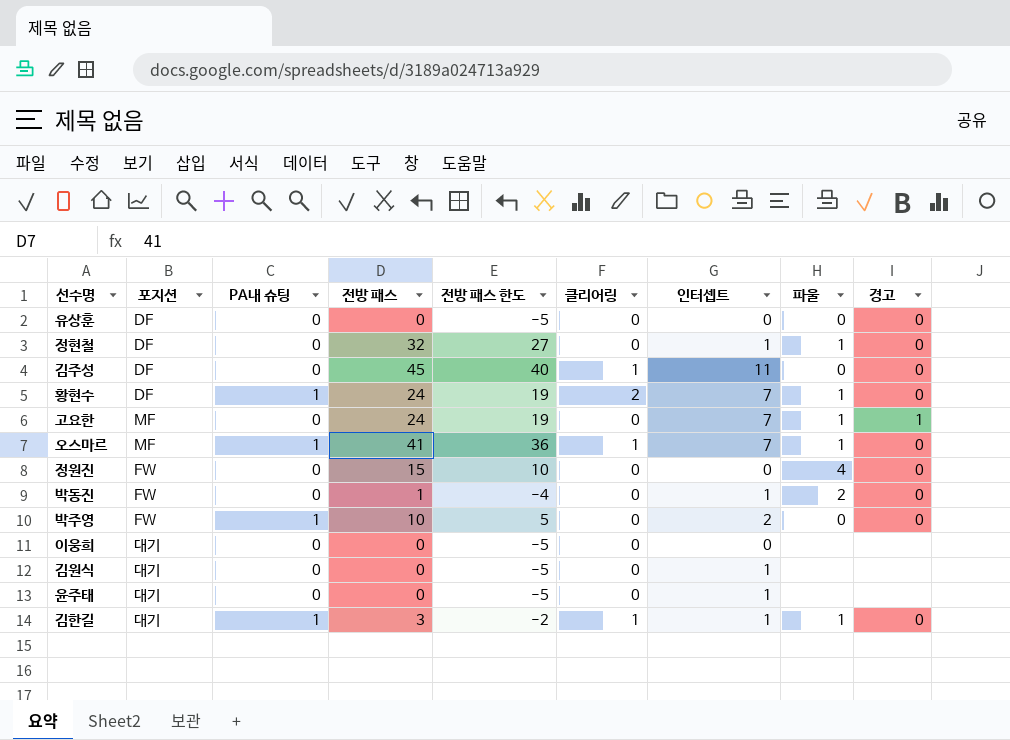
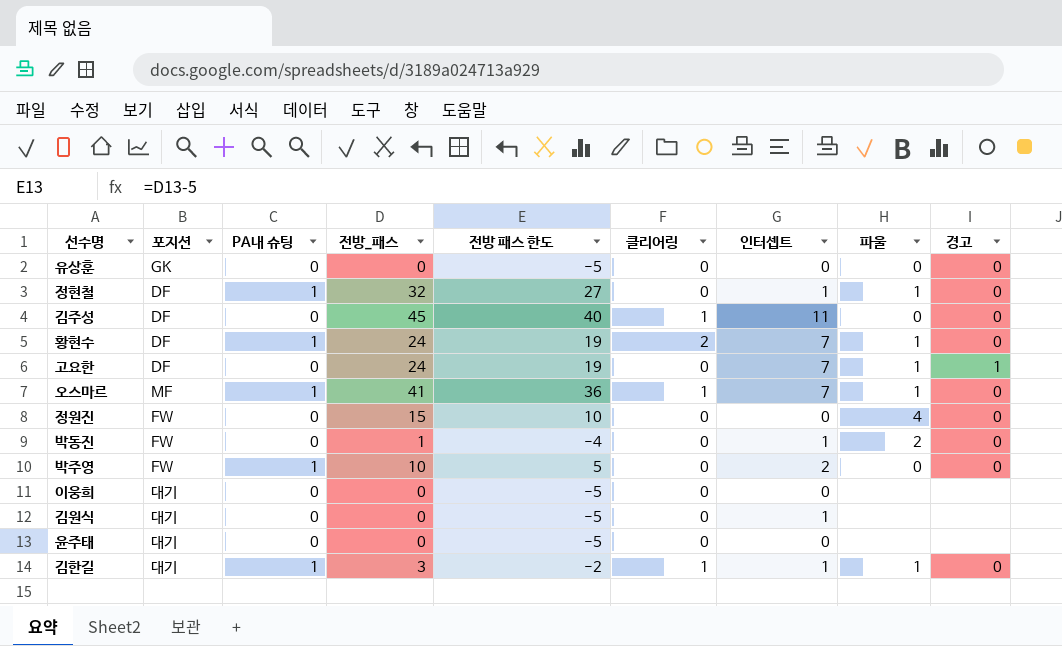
column name: 전방 패스 -> 전방_패스
유상훈 | 포지션: DF -> GK
정현철 | PA내 슈팅: 0 -> 1
고요한 | 포지션: MF -> DF
윤주태 | 인터셉트: 1 -> 0

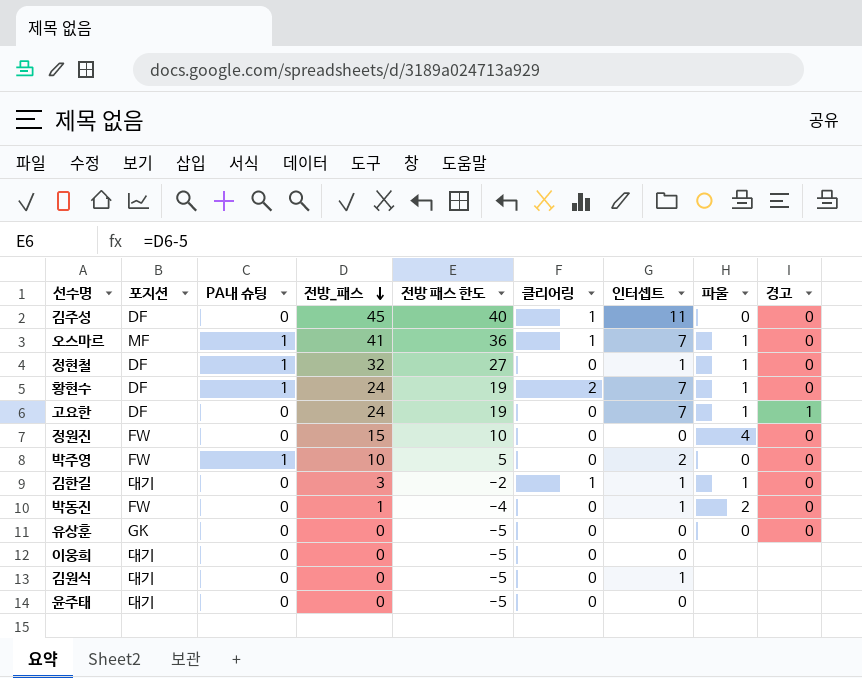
row order: none -> 전방_패스 descending
김한길 | PA내 슈팅: 1 -> 0

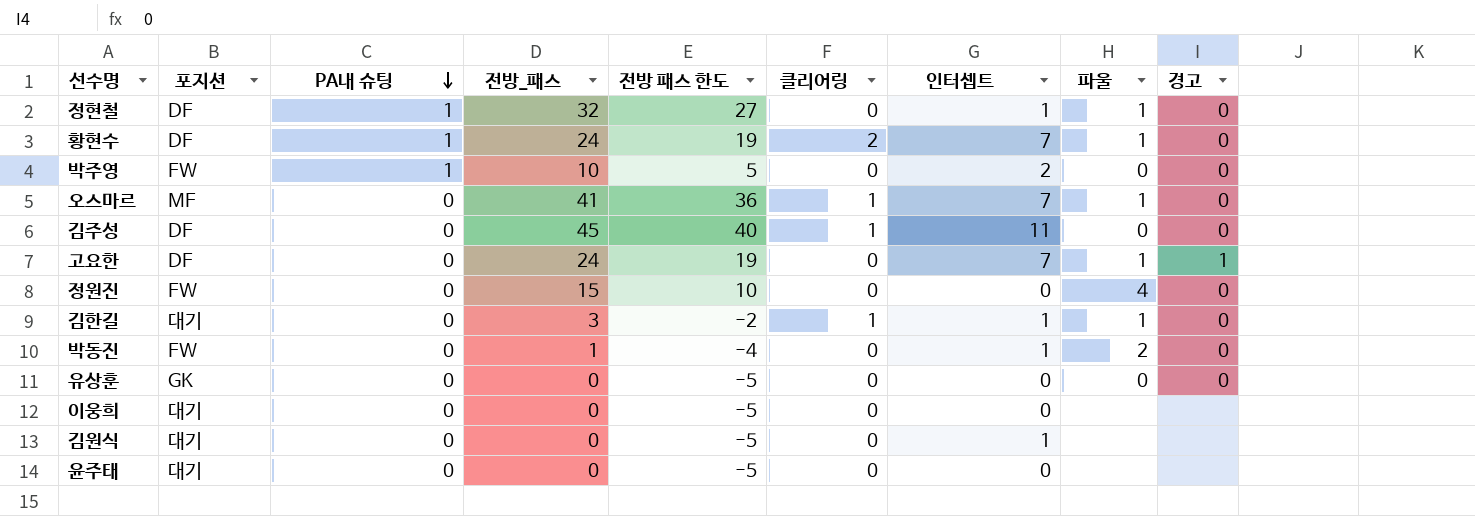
row order: 전방_패스 descending -> PA내 슈팅 descending
오스마르 | PA내 슈팅: 1 -> 0

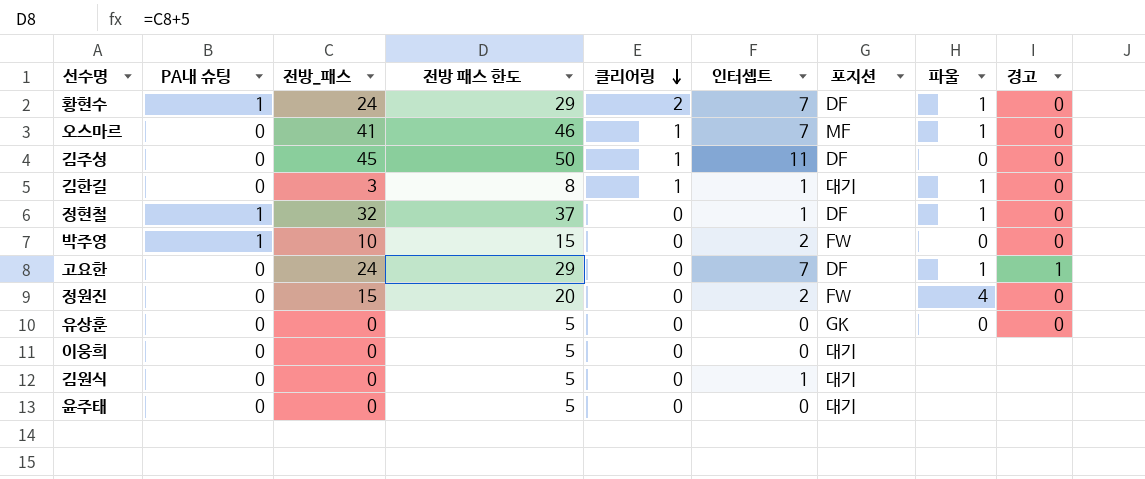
row order: PA내 슈팅 descending -> 클리어링 descending
column 전방 패스 한도 | formula: [전방_패스] - 5 -> [전방_패스] + 5
column 포지션 | position: 2 -> 7
row 박동진: FW | 0 | 1 | -4 | 0 | 1 | 2 | 0 -> none
정원진 | 인터셉트: 0 -> 2

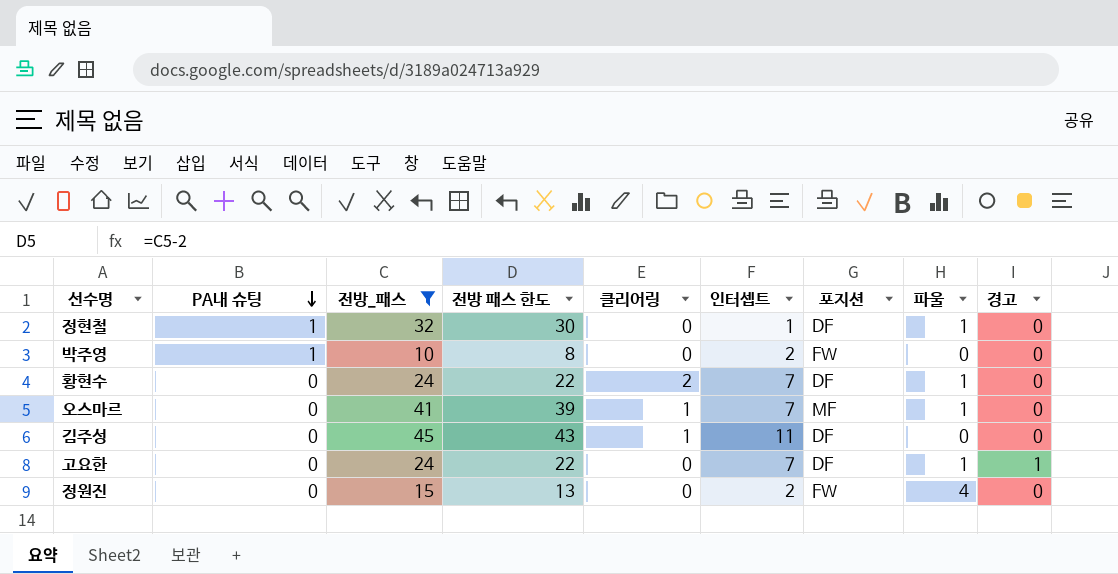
filter: none -> 전방_패스 >= 10
row order: 클리어링 descending -> PA내 슈팅 descending
column 전방 패스 한도 | formula: [전방_패스] + 5 -> [전방_패스] - 2
황현수 | PA내 슈팅: 1 -> 0

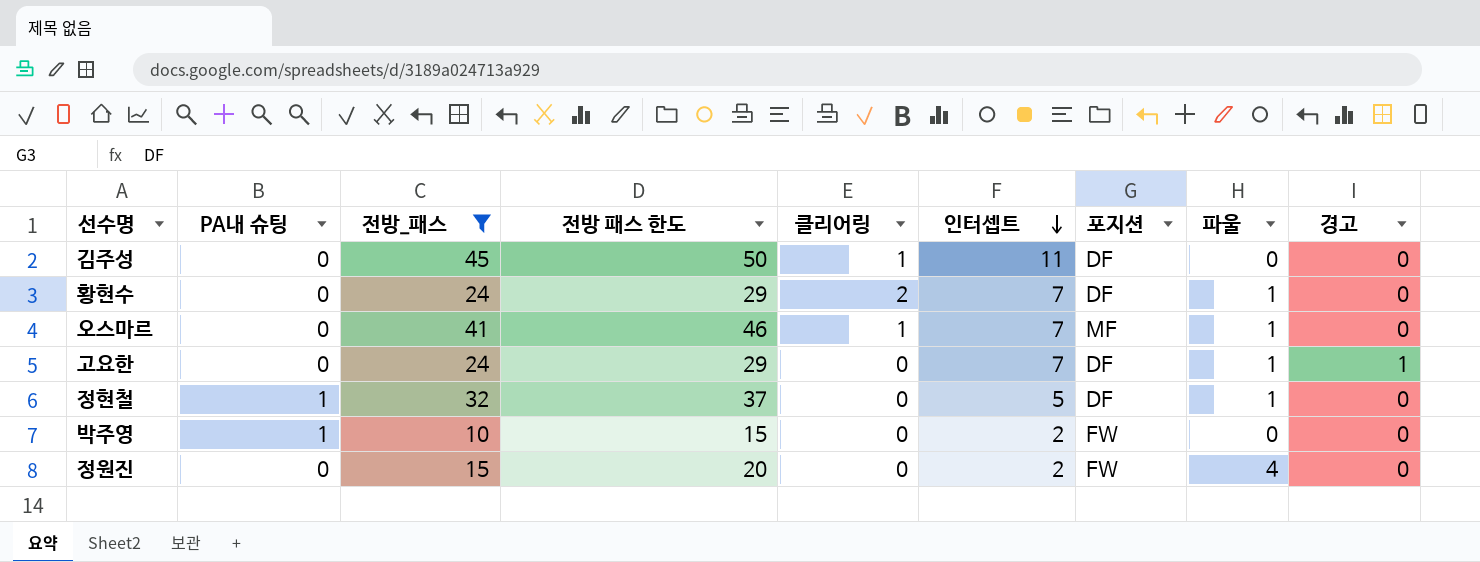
row order: PA내 슈팅 descending -> 인터셉트 descending
column 전방 패스 한도 | formula: [전방_패스] - 2 -> [전방_패스] + 5
정현철 | 인터셉트: 1 -> 5

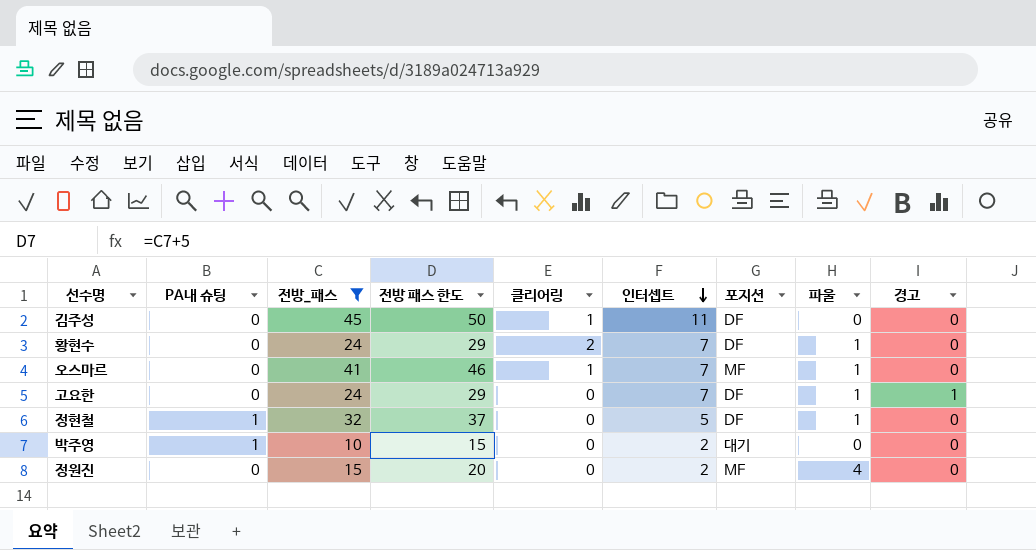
박주영 | 포지션: FW -> 대기
정원진 | 포지션: FW -> MF

